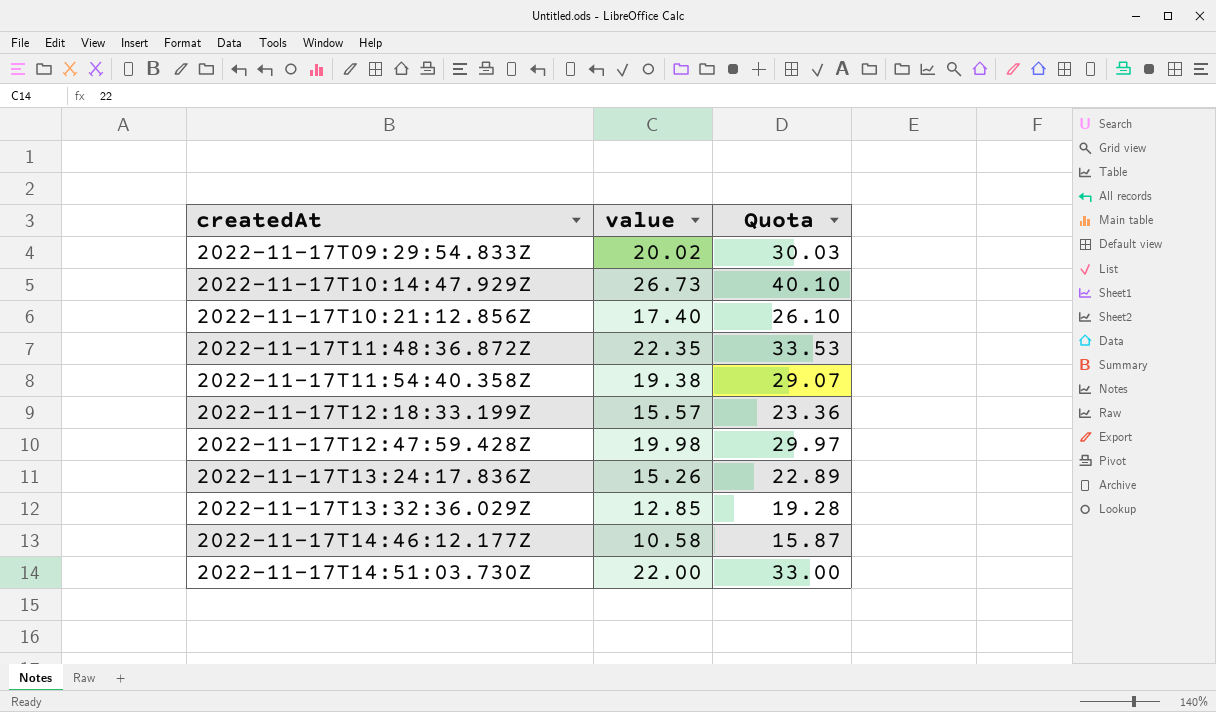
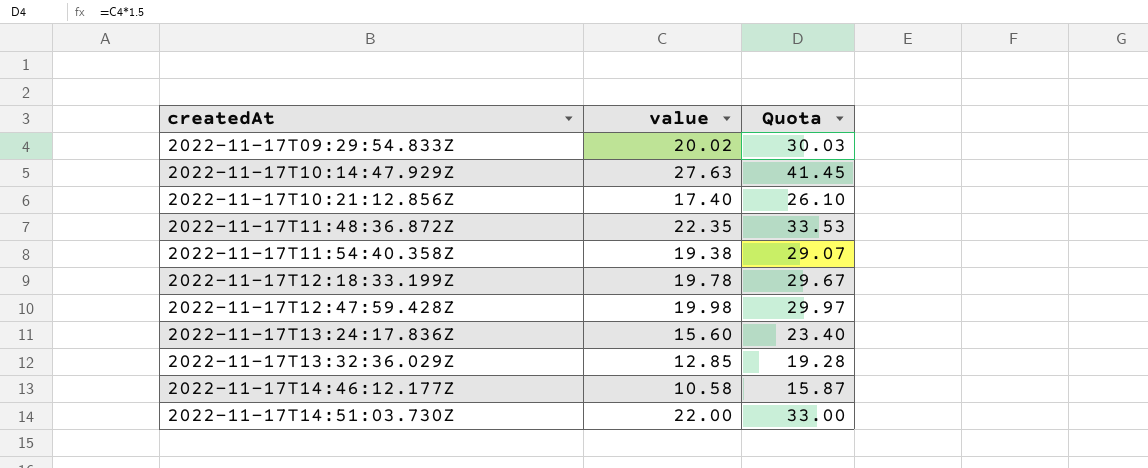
2022-11-17T10:14:47.929Z | value: 26.73 -> 27.63
2022-11-17T10:14:47.929Z | Quota: 40.10 -> 41.45
2022-11-17T12:18:33.199Z | value: 15.57 -> 19.78
2022-11-17T12:18:33.199Z | Quota: 23.36 -> 29.67
2022-11-17T13:24:17.836Z | value: 15.26 -> 15.60
2022-11-17T13:24:17.836Z | Quota: 22.89 -> 23.40

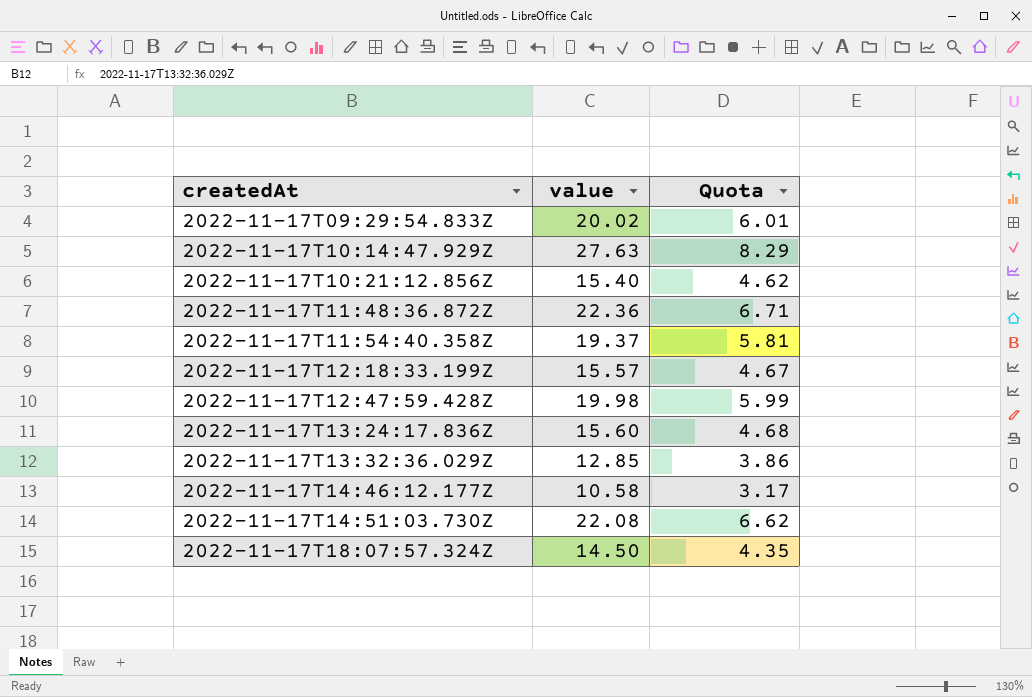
column Quota | formula: [value] * 1.5 -> [value] * 0.3
2022-11-17T10:21:12.856Z | value: 17.40 -> 15.40
2022-11-17T11:48:36.872Z | value: 22.35 -> 22.36
2022-11-17T11:54:40.358Z | value: 19.38 -> 19.37
2022-11-17T12:18:33.199Z | value: 19.78 -> 15.57
2022-11-17T14:51:03.730Z | value: 22.00 -> 22.08
row 2022-11-17T18:07:57.324Z: none -> 14.50 | 4.35

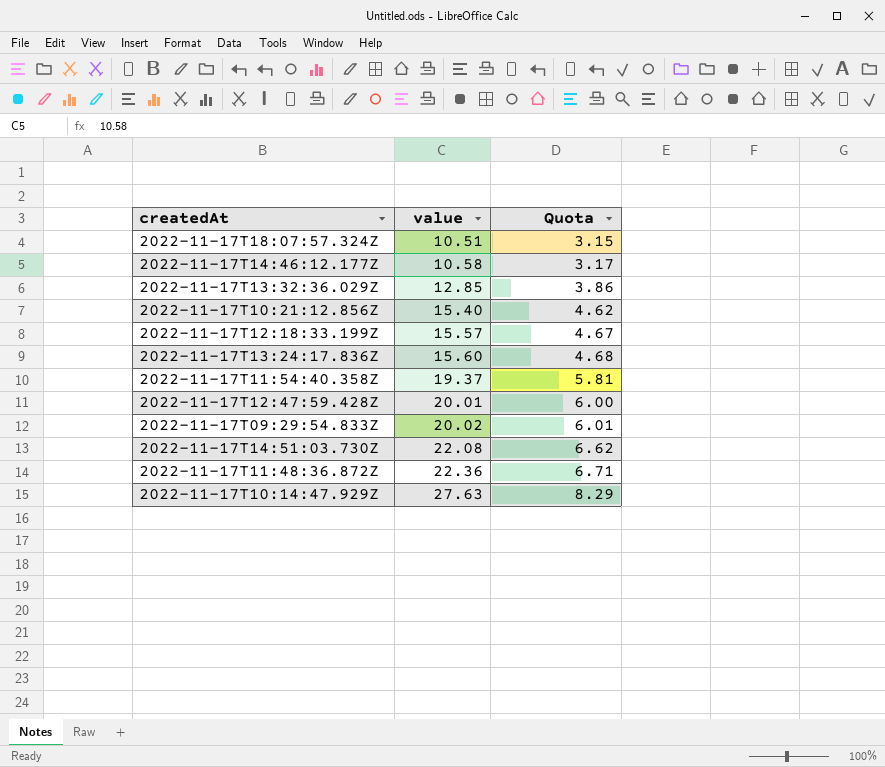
row order: createdAt ascending -> value ascending
2022-11-17T18:07:57.324Z | value: 14.50 -> 10.51
2022-11-17T18:07:57.324Z | Quota: 4.35 -> 3.15
2022-11-17T12:47:59.428Z | value: 19.98 -> 20.01
2022-11-17T12:47:59.428Z | Quota: 5.99 -> 6.00

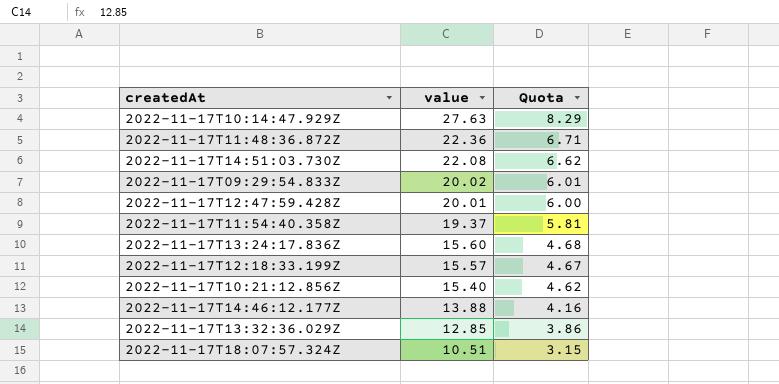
row order: value ascending -> value descending
2022-11-17T14:46:12.177Z | value: 10.58 -> 13.88
2022-11-17T14:46:12.177Z | Quota: 3.17 -> 4.16

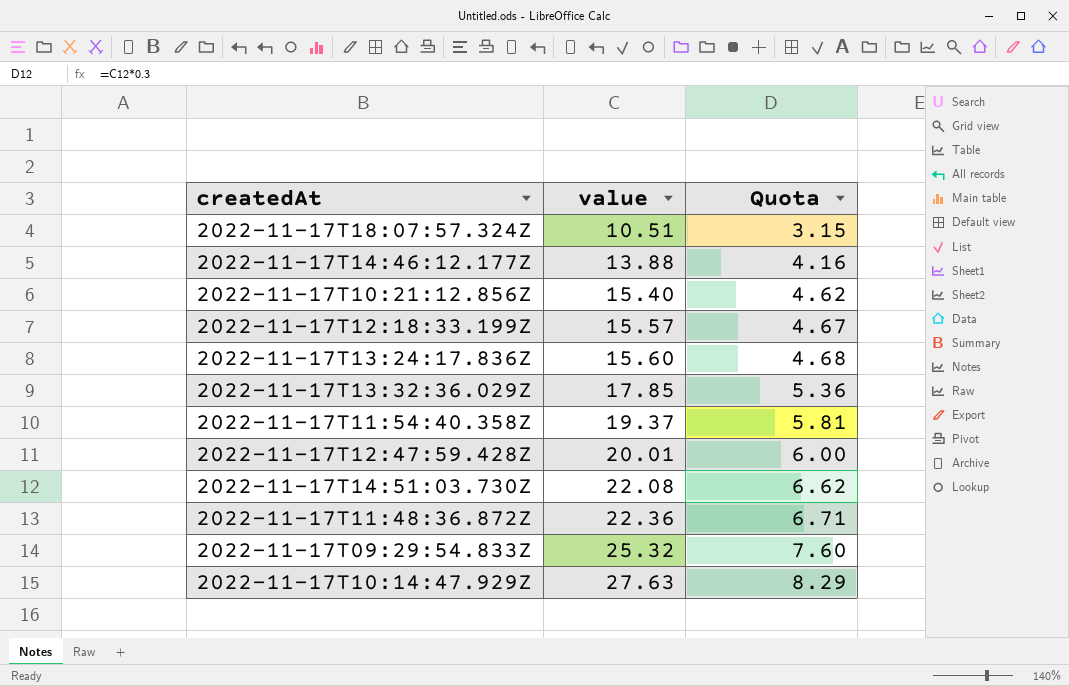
row order: value descending -> value ascending
2022-11-17T13:32:36.029Z | value: 12.85 -> 17.85
2022-11-17T13:32:36.029Z | Quota: 3.86 -> 5.36
2022-11-17T09:29:54.833Z | value: 20.02 -> 25.32
2022-11-17T09:29:54.833Z | Quota: 6.01 -> 7.60

